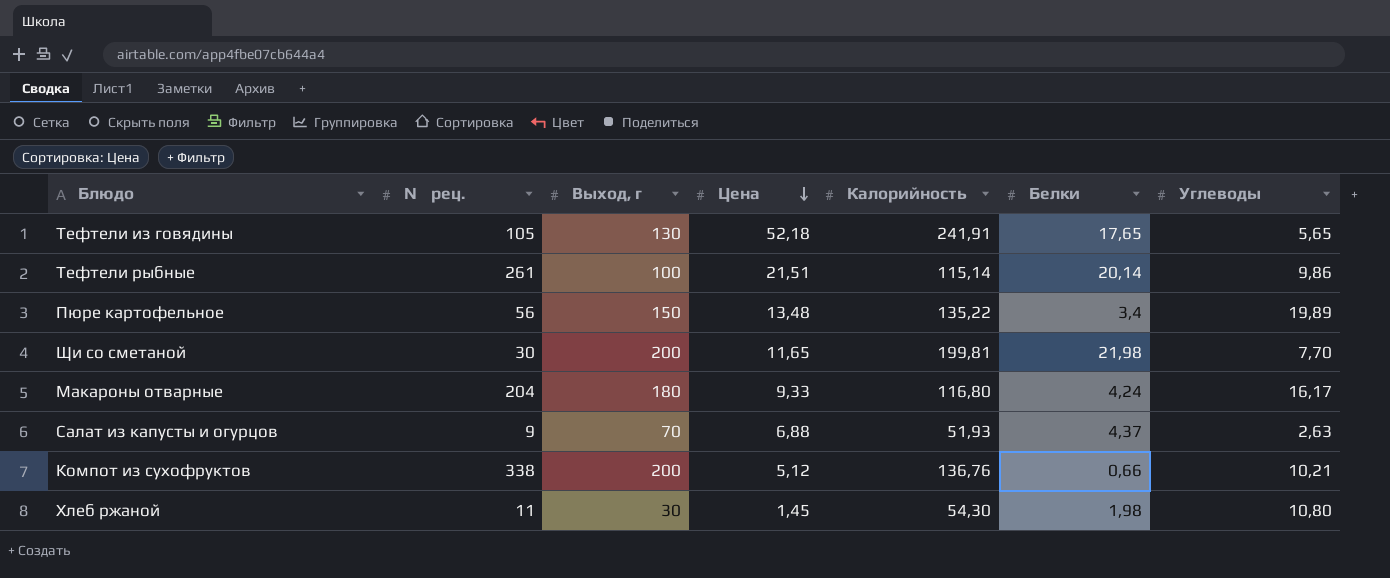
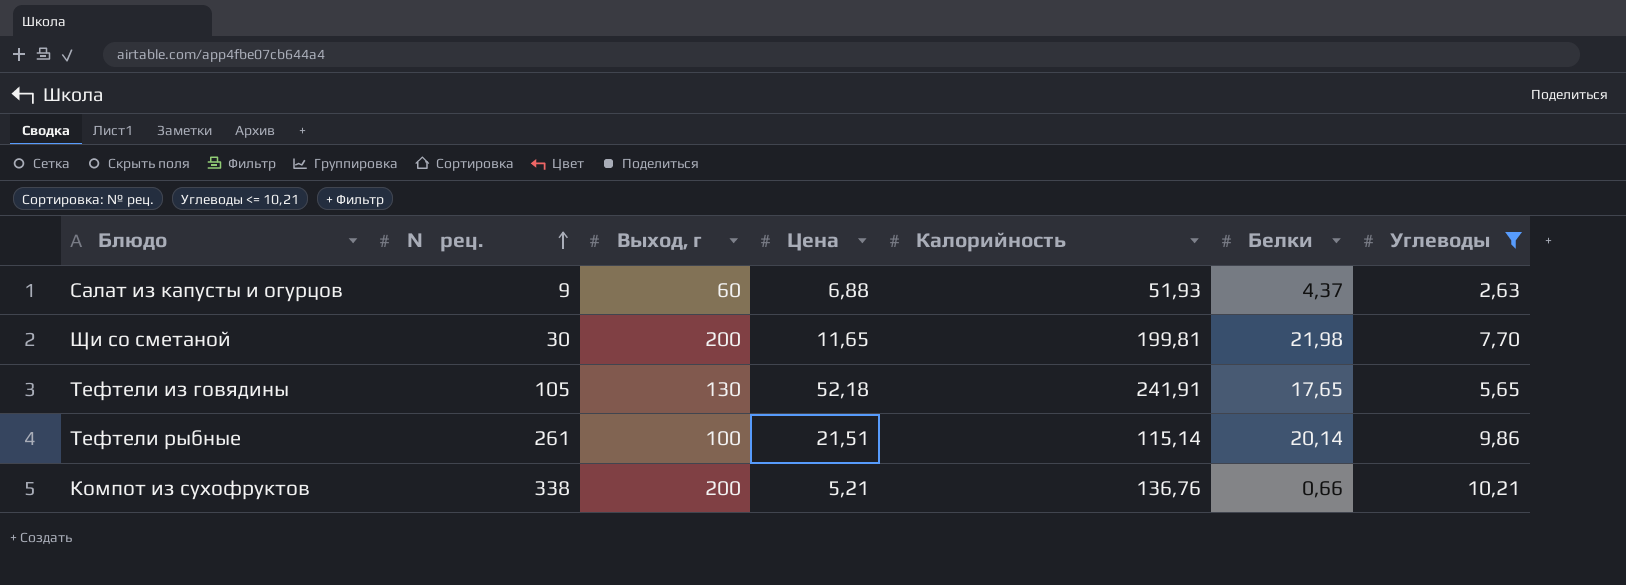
filter: none -> Углеводы <= 10,21
row order: Цена descending -> № рец. ascending
Салат из капусты и огурцов | Выход, г: 70 -> 60
Компот из сухофруктов | Цена: 5,12 -> 5,21

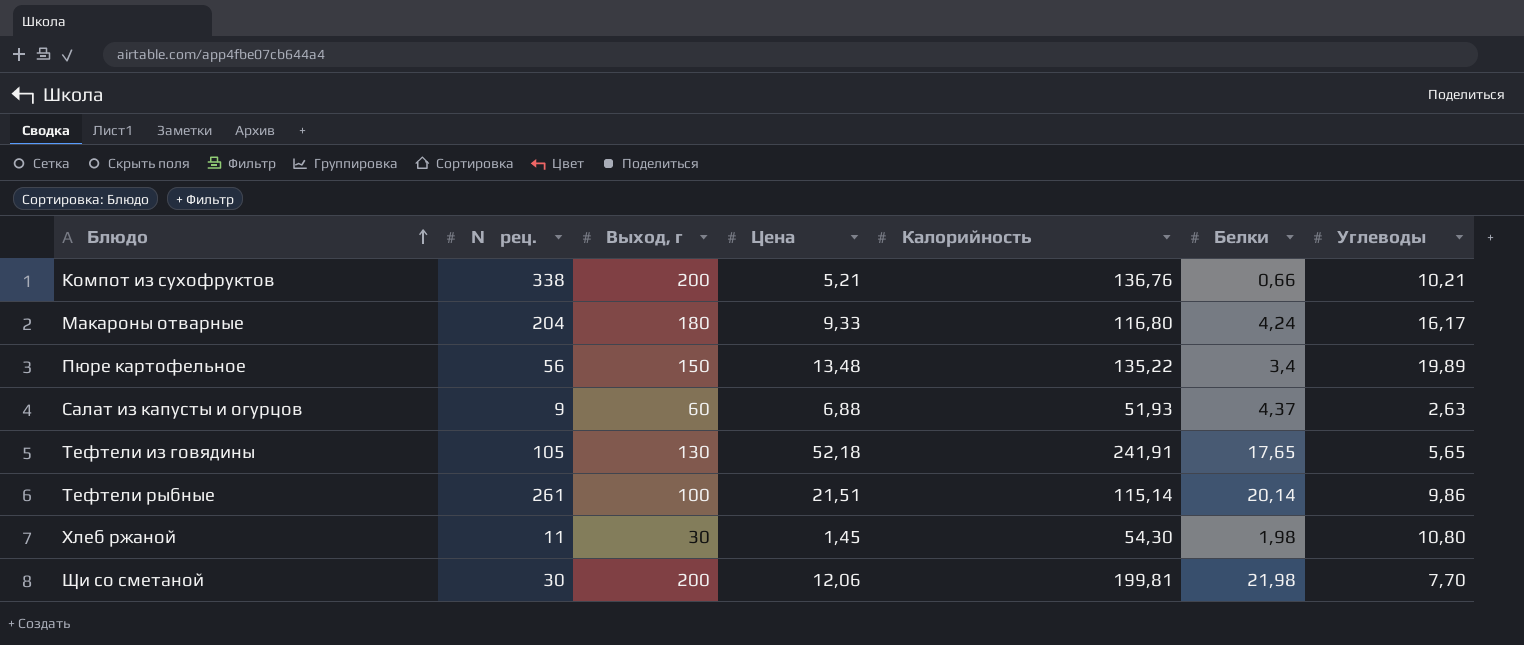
filter: Углеводы <= 10,21 -> none
row order: № рец. ascending -> Блюдо ascending
Щи со сметаной | Цена: 11,65 -> 12,06

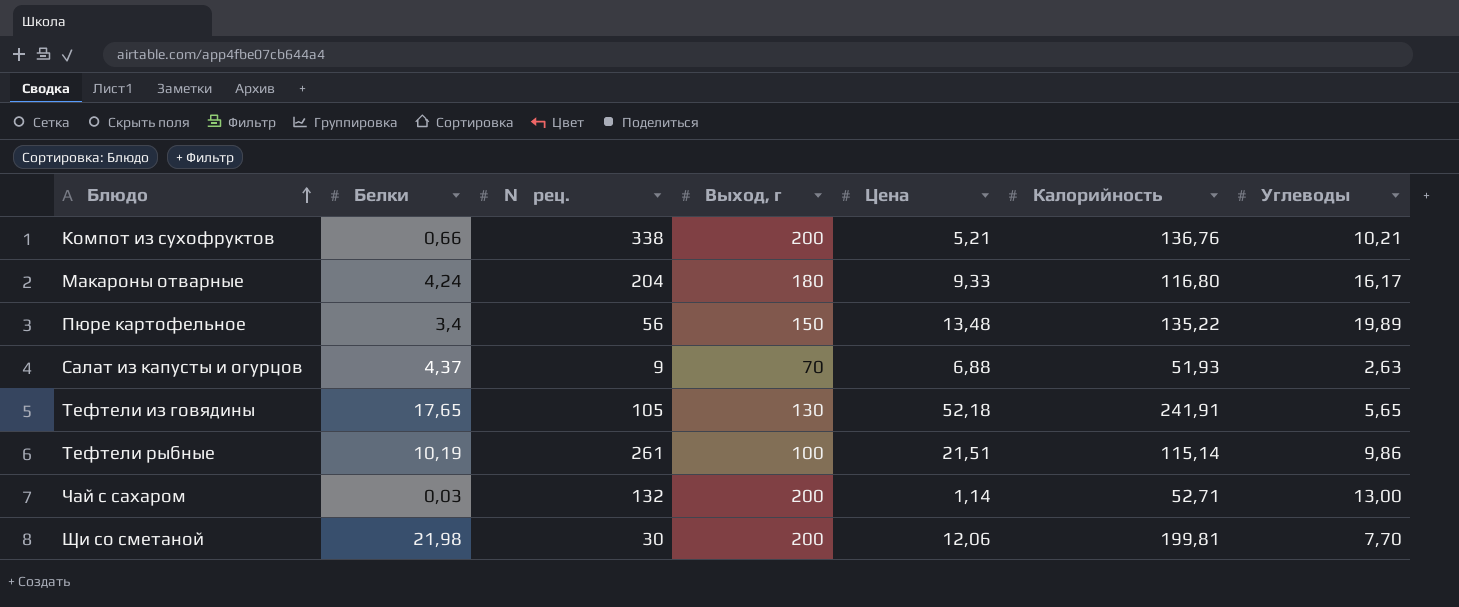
column Белки | position: 6 -> 2
row Хлеб ржаной: 11 | 30 | 1,45 | 54,30 | 1,98 | 10,80 -> none
Салат из капусты и огурцов | Выход, г: 60 -> 70
Тефтели рыбные | Белки: 20,14 -> 10,19
row Чай с сахаром: none -> 0,03 | 132 | 200 | 1,14 | 52,71 | 13,00

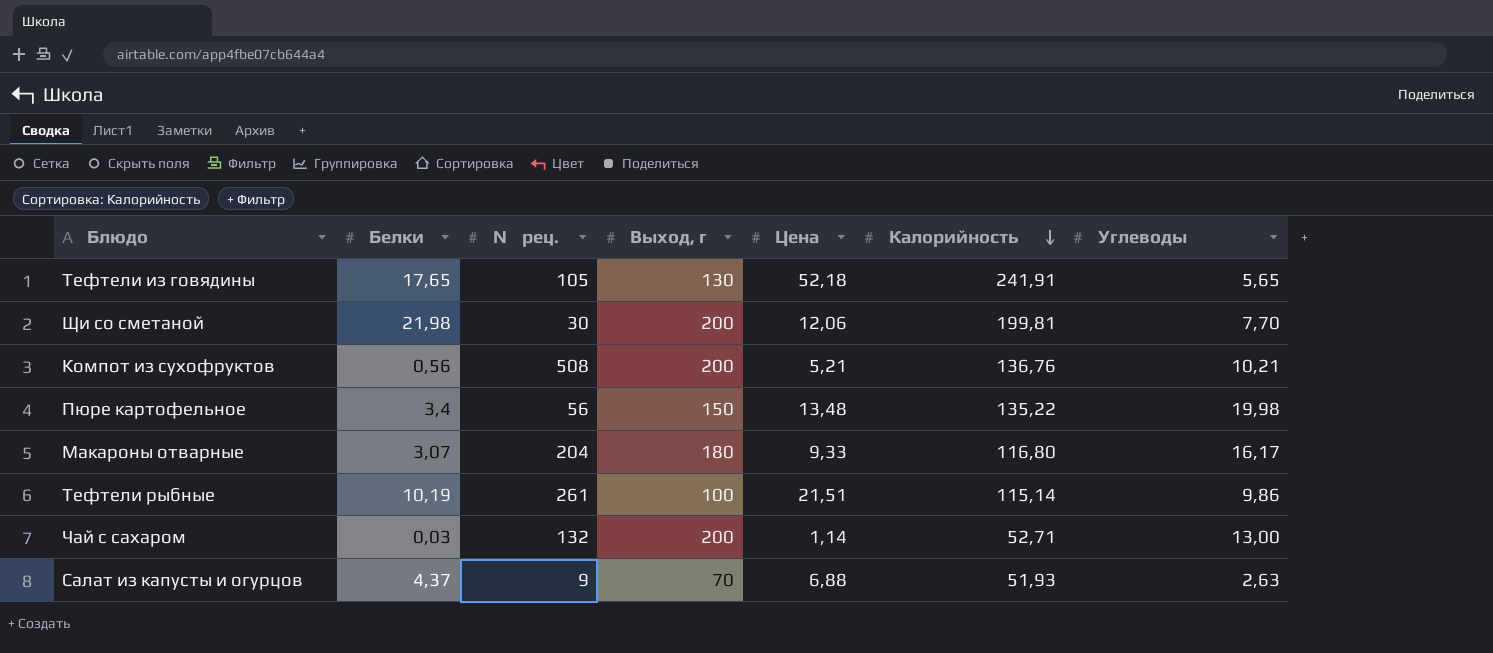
row order: Блюдо ascending -> Калорийность descending
Компот из сухофруктов | Белки: 0,66 -> 0,56
Компот из сухофруктов | № рец.: 338 -> 508
Пюре картофельное | Углеводы: 19,89 -> 19,98
Макароны отварные | Белки: 4,24 -> 3,07

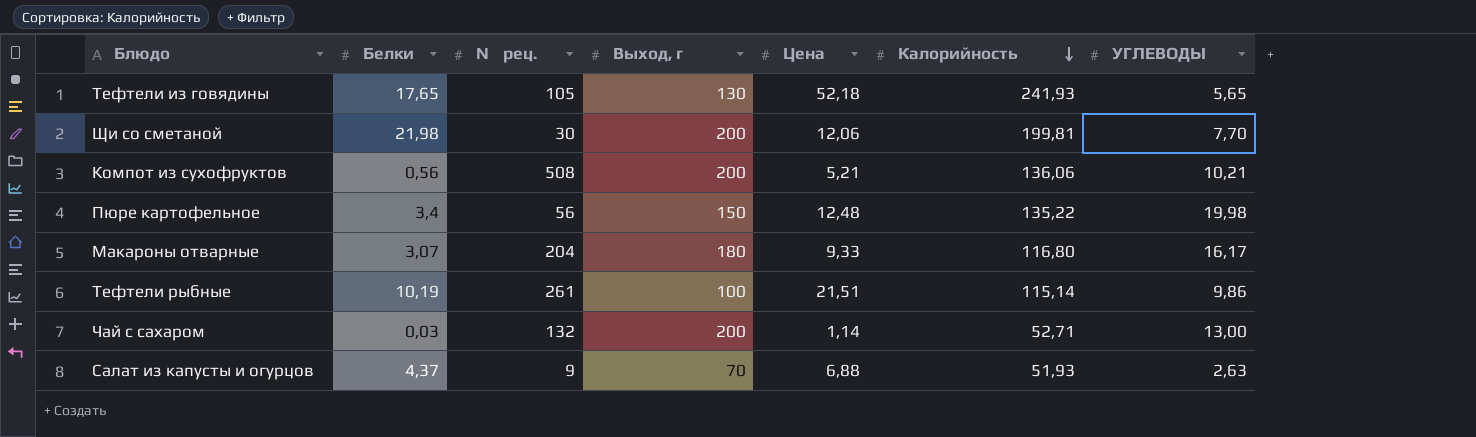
column name: Углеводы -> УГЛЕВОДЫ
Тефтели из говядины | Калорийность: 241,91 -> 241,93
Компот из сухофруктов | Калорийность: 136,76 -> 136,06
Пюре картофельное | Цена: 13,48 -> 12,48

